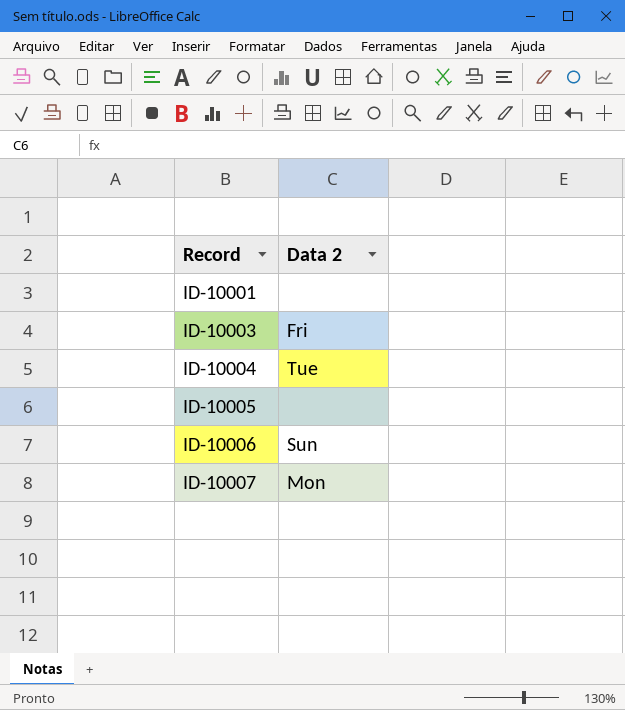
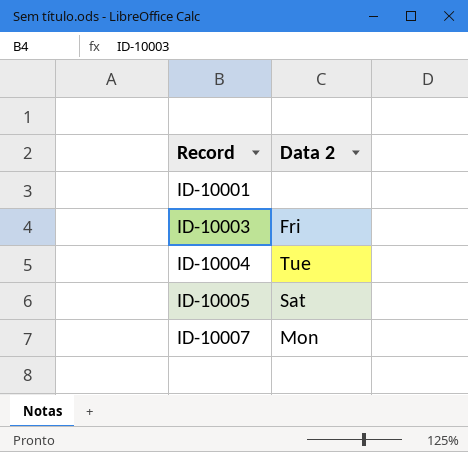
row ID-10006: Sun -> none
ID-10005 | Data 2: none -> Sat

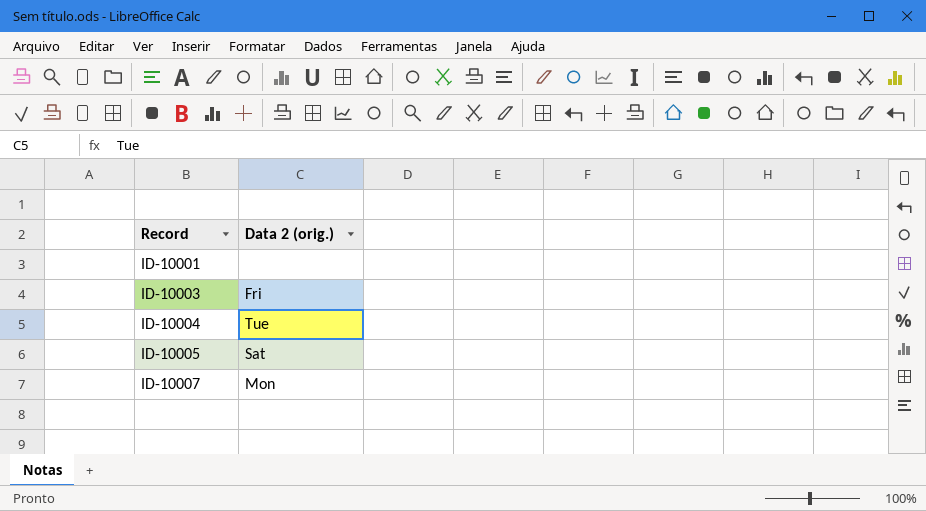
column name: Data 2 -> Data 2 (orig.)

